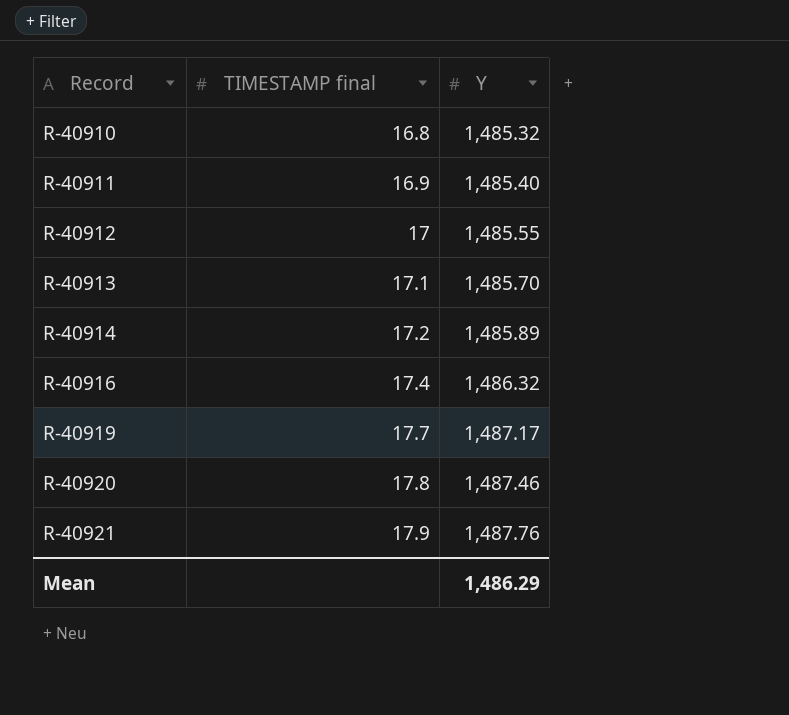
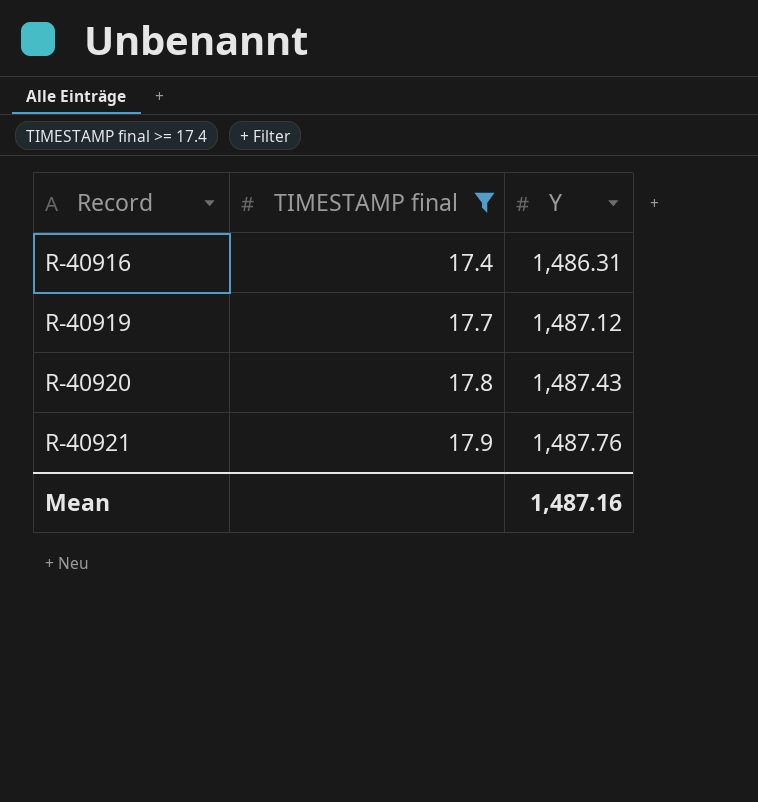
filter: none -> TIMESTAMP final >= 17.4
R-40916 | Y: 1,486.32 -> 1,486.31
R-40919 | Y: 1,487.17 -> 1,487.12
R-40920 | Y: 1,487.46 -> 1,487.43
Mean | Y: 1,486.29 -> 1,487.16

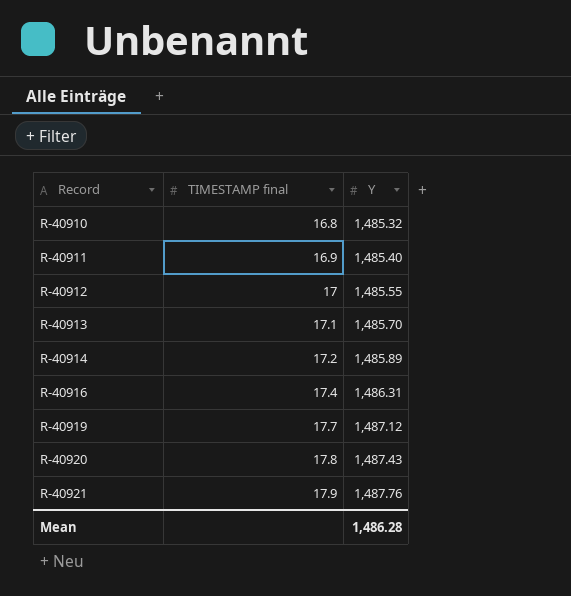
filter: TIMESTAMP final >= 17.4 -> none
Mean | Y: 1,487.16 -> 1,486.28

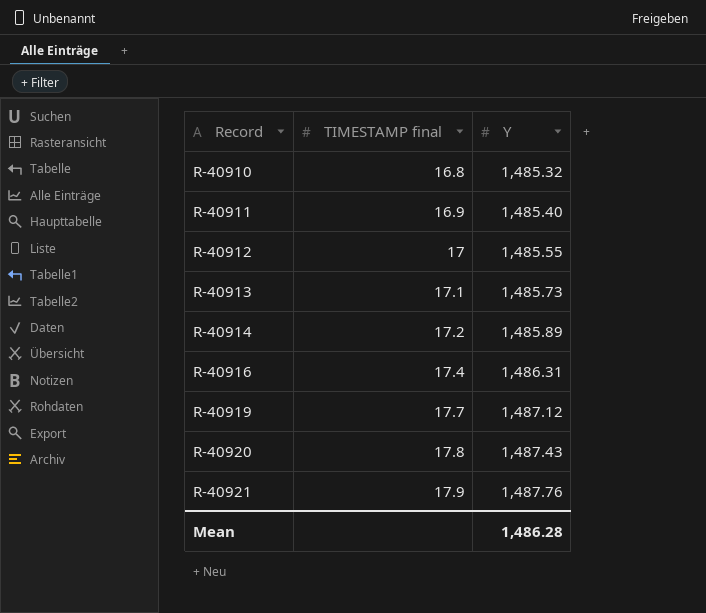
R-40913 | Y: 1,485.70 -> 1,485.73

